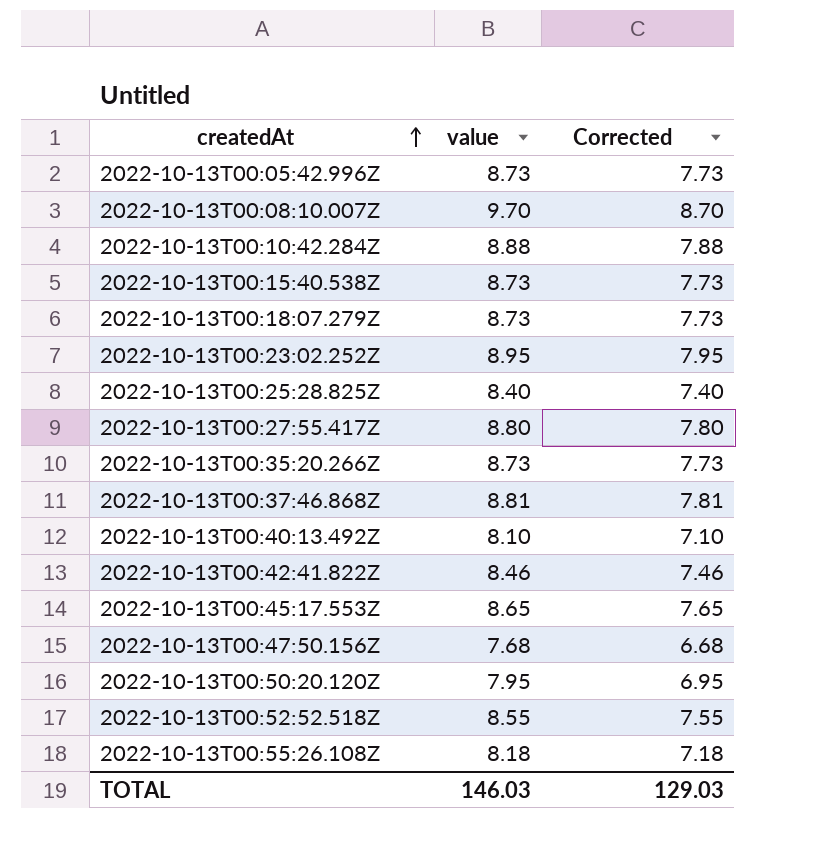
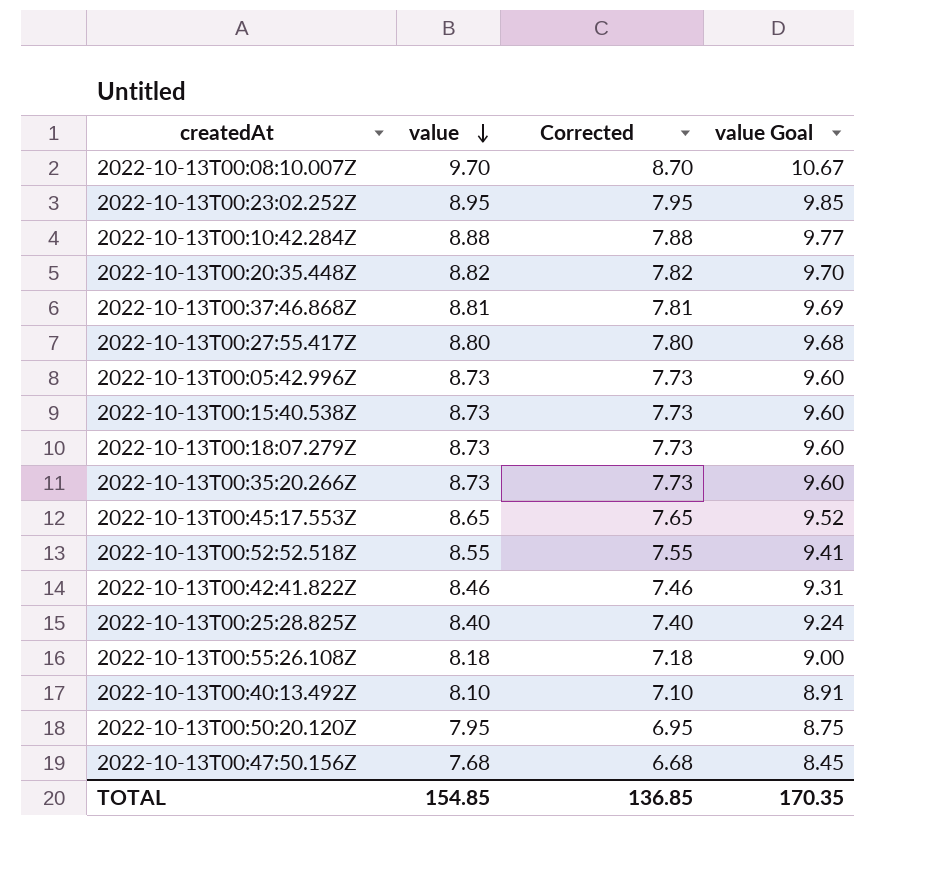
row order: createdAt ascending -> value descending
column value Goal | formula: none -> [value] * 1.1
row 2022-10-13T00:20:35.448Z: none -> 8.82 | 7.82 | 9.70
TOTAL | value: 146.03 -> 154.85
TOTAL | Corrected: 129.03 -> 136.85

